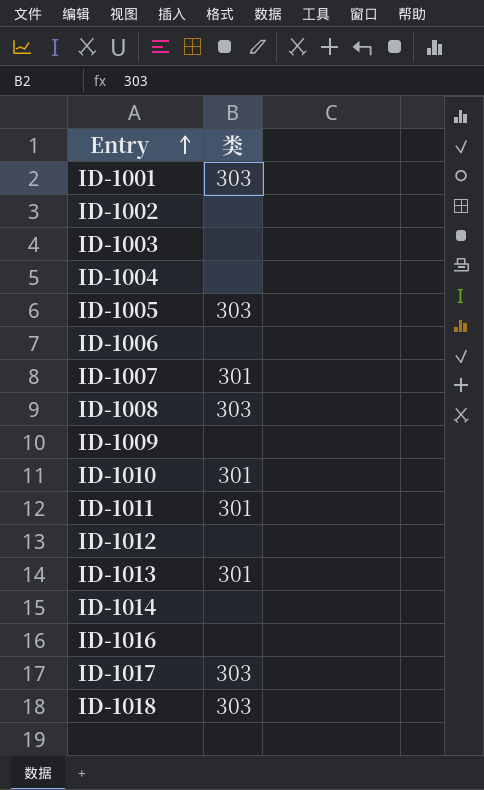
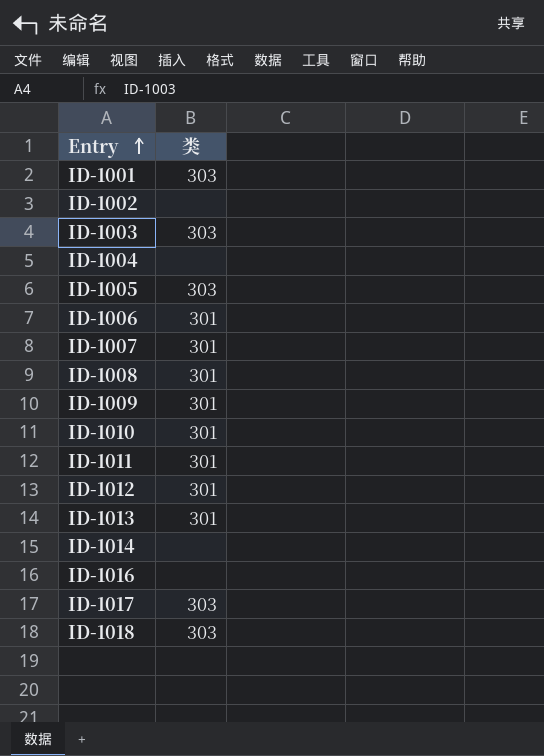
ID-1003 | 类: none -> 303
ID-1006 | 类: none -> 301
ID-1008 | 类: 303 -> 301
ID-1009 | 类: none -> 301
ID-1012 | 类: none -> 301

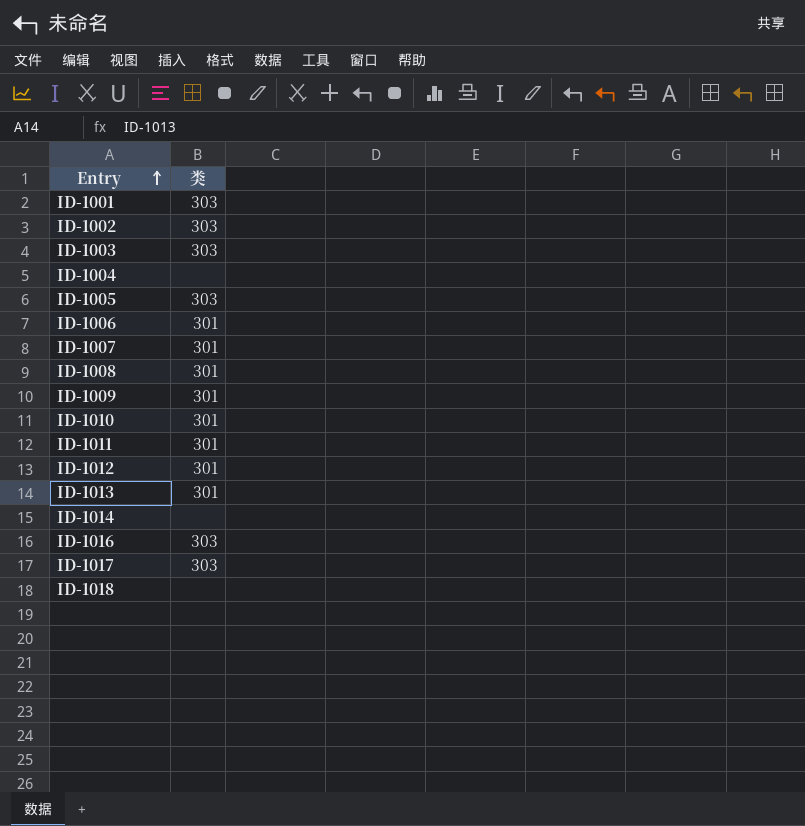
ID-1002 | 类: none -> 303
ID-1016 | 类: none -> 303
ID-1018 | 类: 303 -> none

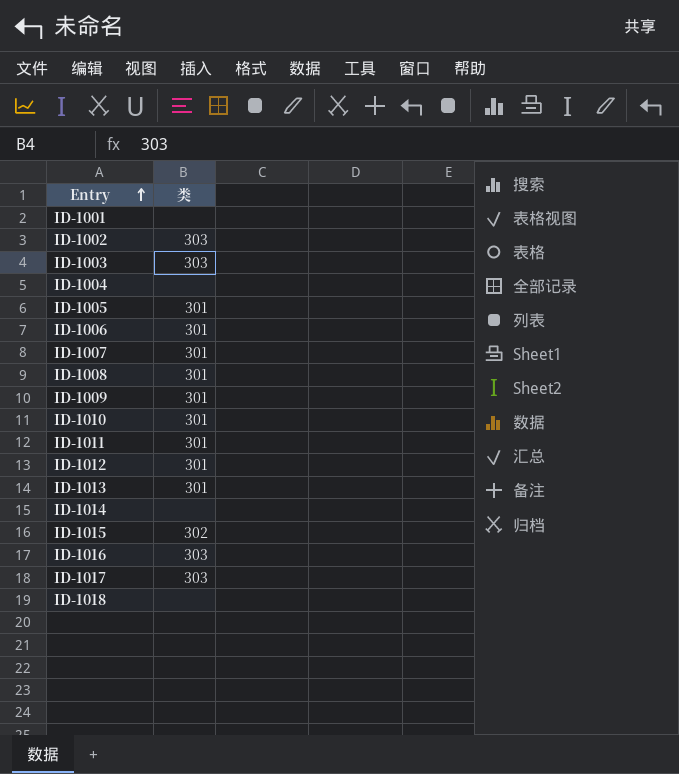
ID-1001 | 类: 303 -> none
ID-1005 | 类: 303 -> 301
row ID-1015: none -> 302

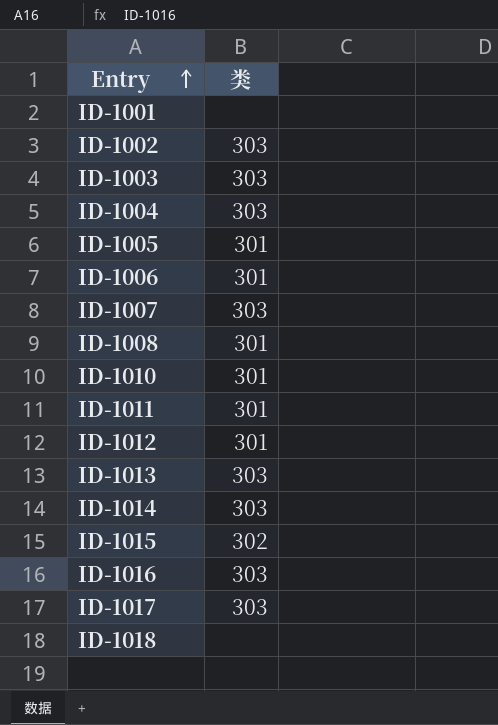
row ID-1009: 301 -> none
ID-1004 | 类: none -> 303
ID-1007 | 类: 301 -> 303
ID-1013 | 类: 301 -> 303
ID-1014 | 类: none -> 303

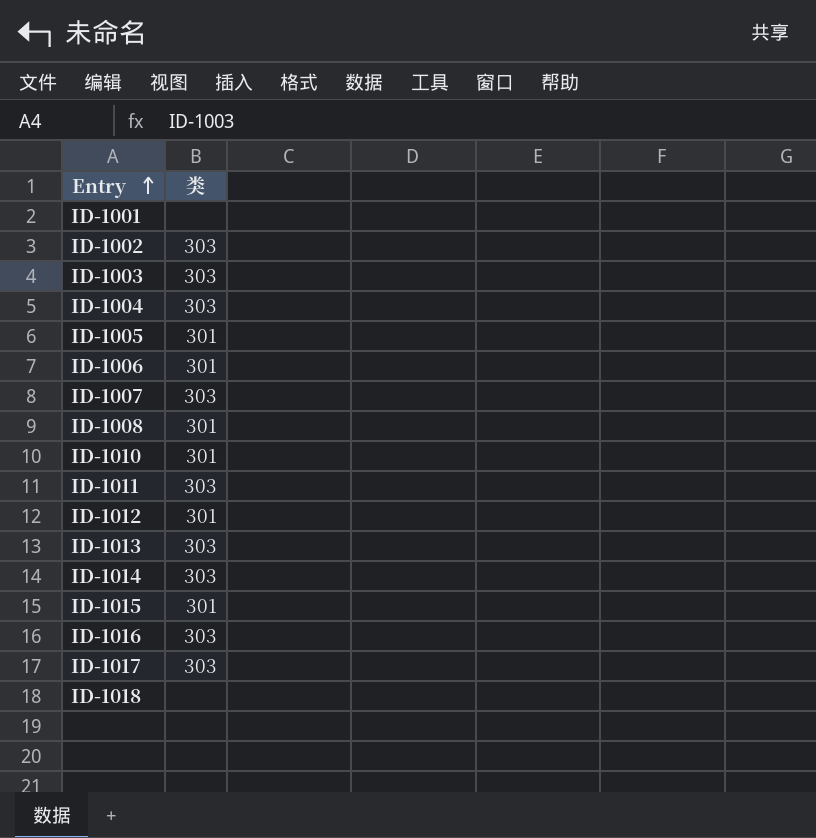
ID-1011 | 类: 301 -> 303
ID-1015 | 类: 302 -> 301

